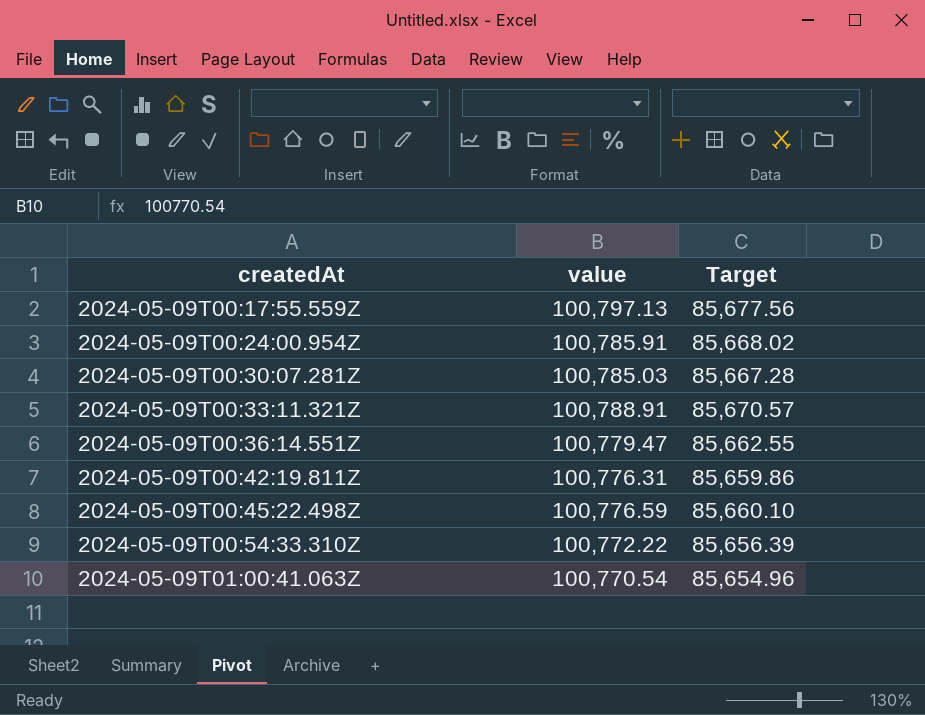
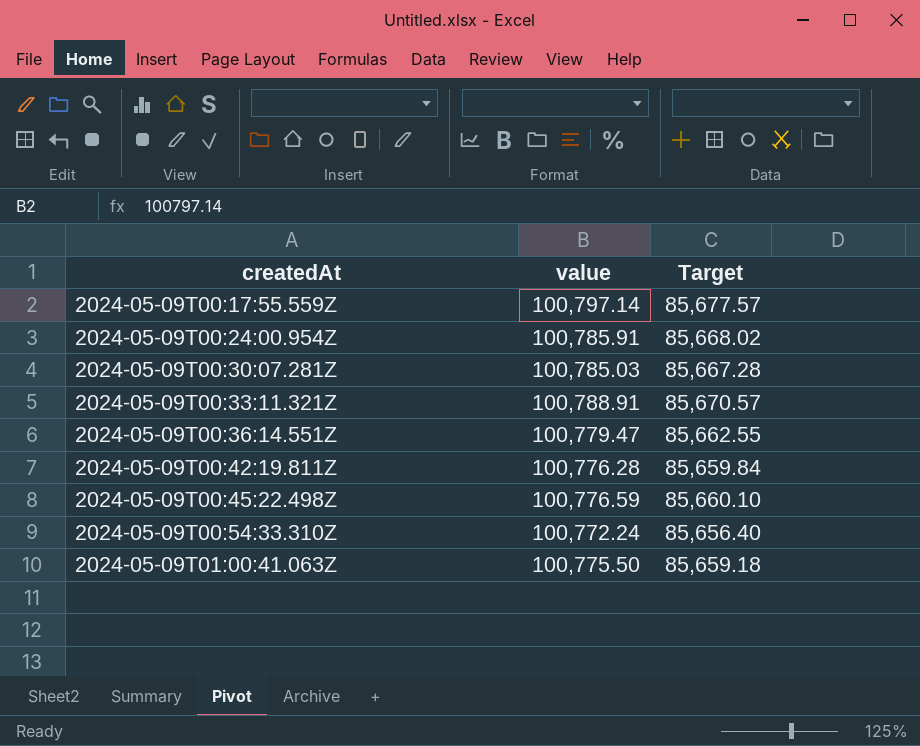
2024-05-09T00:17:55.559Z | value: 100,797.13 -> 100,797.14
2024-05-09T00:17:55.559Z | Target: 85,677.56 -> 85,677.57
2024-05-09T00:42:19.811Z | value: 100,776.31 -> 100,776.28
2024-05-09T00:42:19.811Z | Target: 85,659.86 -> 85,659.84
2024-05-09T00:54:33.310Z | value: 100,772.22 -> 100,772.24
2024-05-09T00:54:33.310Z | Target: 85,656.39 -> 85,656.40
2024-05-09T01:00:41.063Z | value: 100,770.54 -> 100,775.50
2024-05-09T01:00:41.063Z | Target: 85,654.96 -> 85,659.18

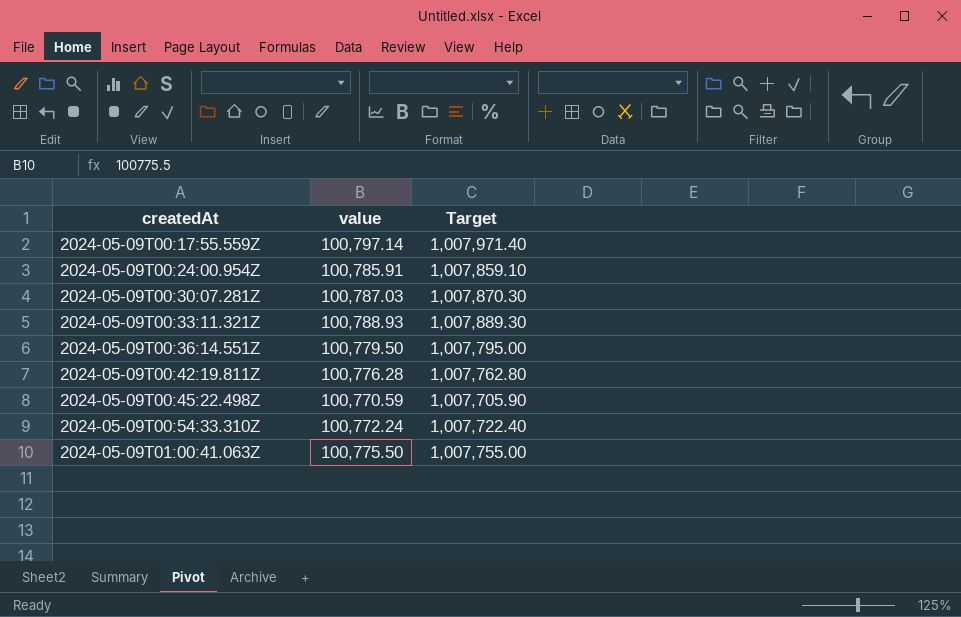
column Target | formula: [value] * 0.85 -> [value] * 10
2024-05-09T00:30:07.281Z | value: 100,785.03 -> 100,787.03
2024-05-09T00:33:11.321Z | value: 100,788.91 -> 100,788.93
2024-05-09T00:36:14.551Z | value: 100,779.47 -> 100,779.50
2024-05-09T00:45:22.498Z | value: 100,776.59 -> 100,770.59

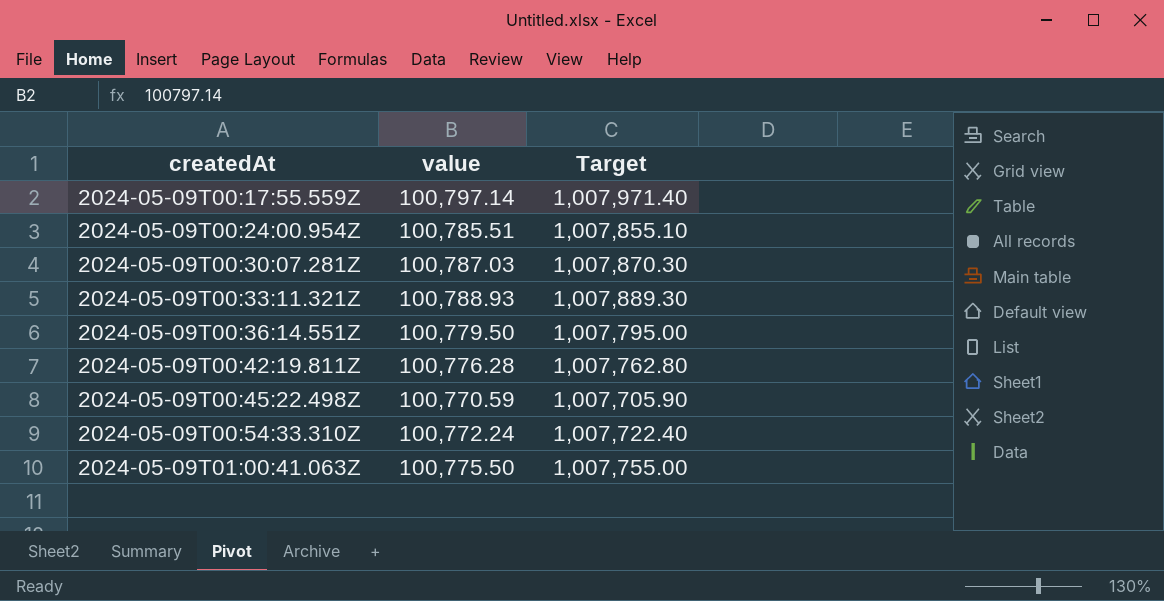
2024-05-09T00:24:00.954Z | value: 100,785.91 -> 100,785.51
2024-05-09T00:24:00.954Z | Target: 1,007,859.10 -> 1,007,855.10

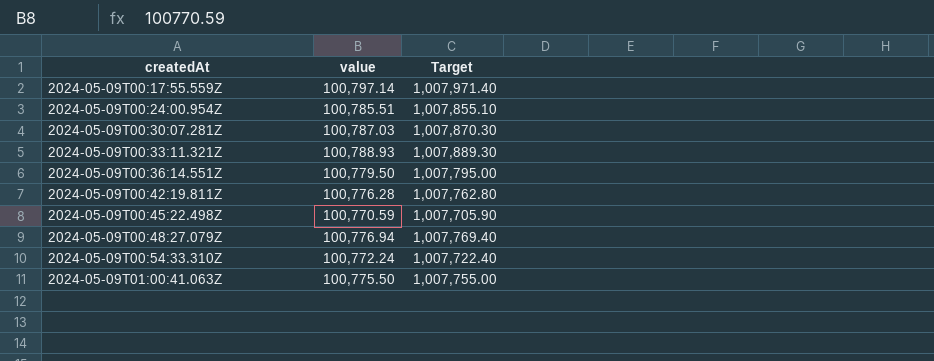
row 2024-05-09T00:48:27.079Z: none -> 100,776.94 | 1,007,769.40

